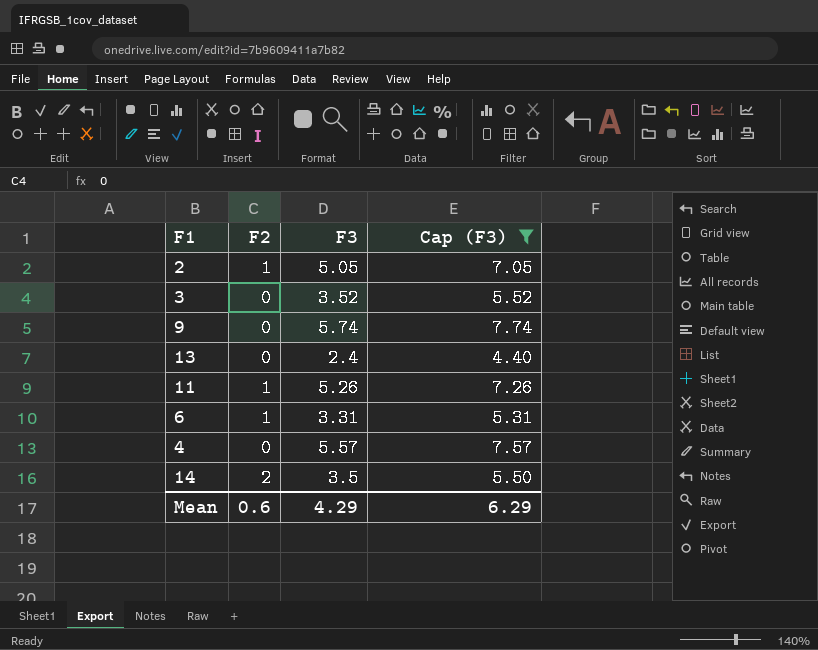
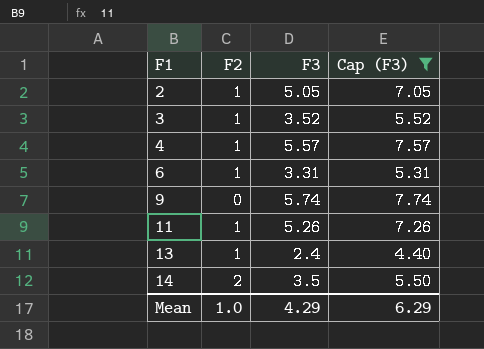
row order: none -> F1 ascending
3 | F2: 0 -> 1
4 | F2: 0 -> 1
13 | F2: 0 -> 1
Mean | F2: 0.6 -> 1.0

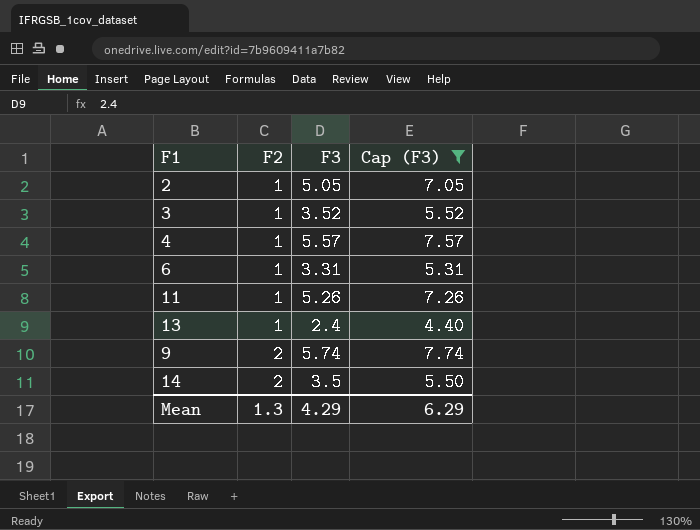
row order: F1 ascending -> F2 ascending
9 | F2: 0 -> 2
Mean | F2: 1.0 -> 1.3

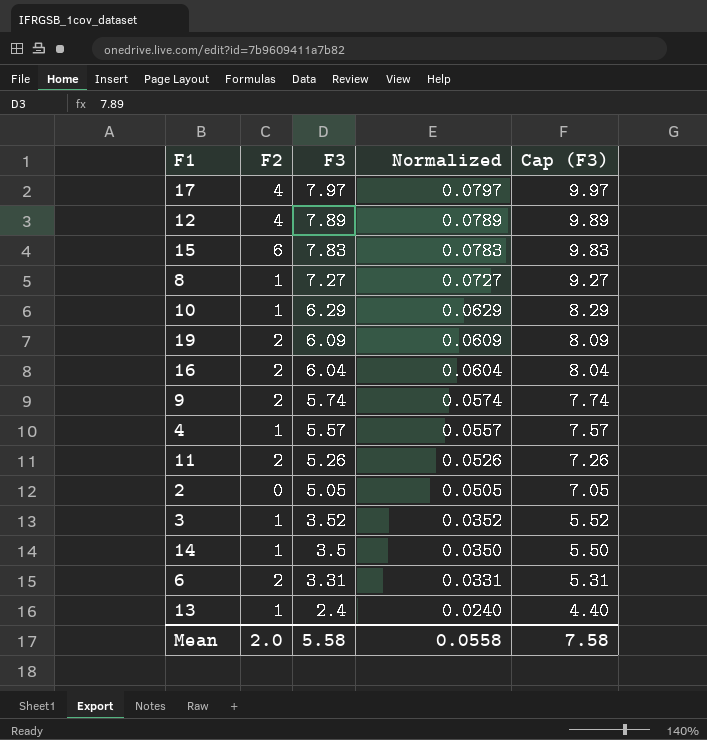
filter: Cap (F3) <= 7.74 -> none
row order: F2 ascending -> F3 descending
column Normalized | formula: none -> [F3] * 0.01
11 | F2: 1 -> 2
2 | F2: 1 -> 0
14 | F2: 2 -> 1
6 | F2: 1 -> 2
Mean | F2: 1.3 -> 2.0
Mean | F3: 4.29 -> 5.58
Mean | Cap (F3): 6.29 -> 7.58

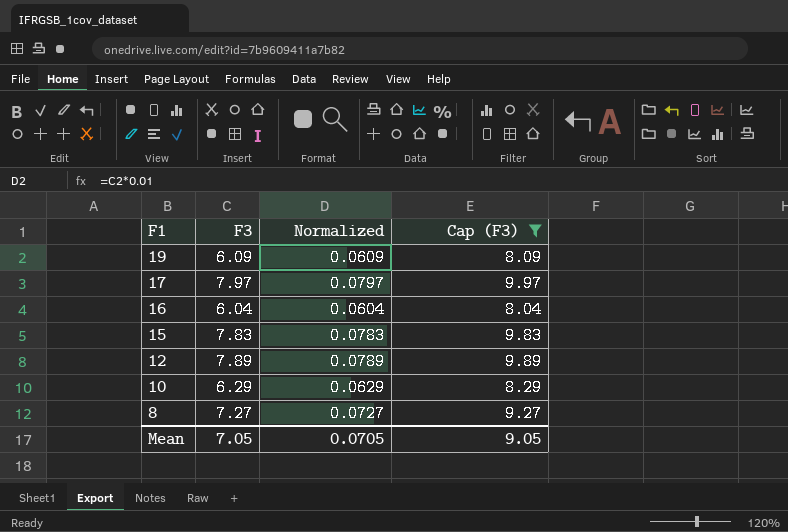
filter: none -> Cap (F3) >= 8.04
row order: F3 descending -> F1 descending
column F2 | position: 2 -> none
Mean | F3: 5.58 -> 7.05
Mean | Normalized: 0.0558 -> 0.0705
Mean | Cap (F3): 7.58 -> 9.05

